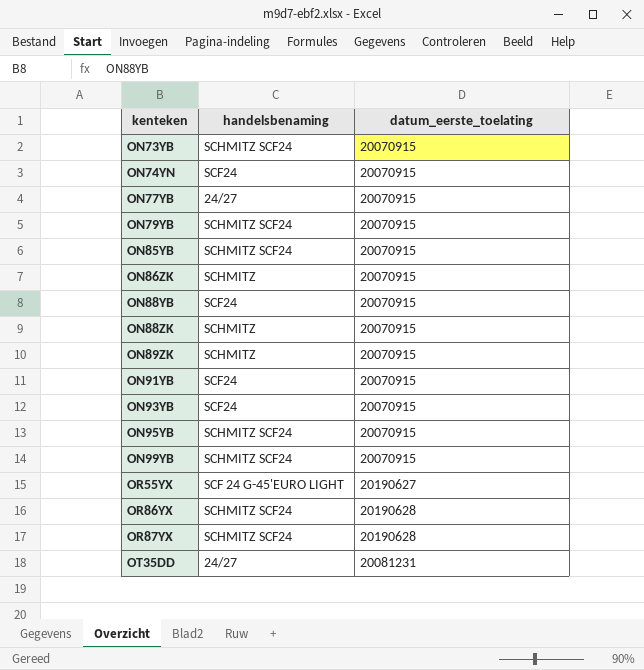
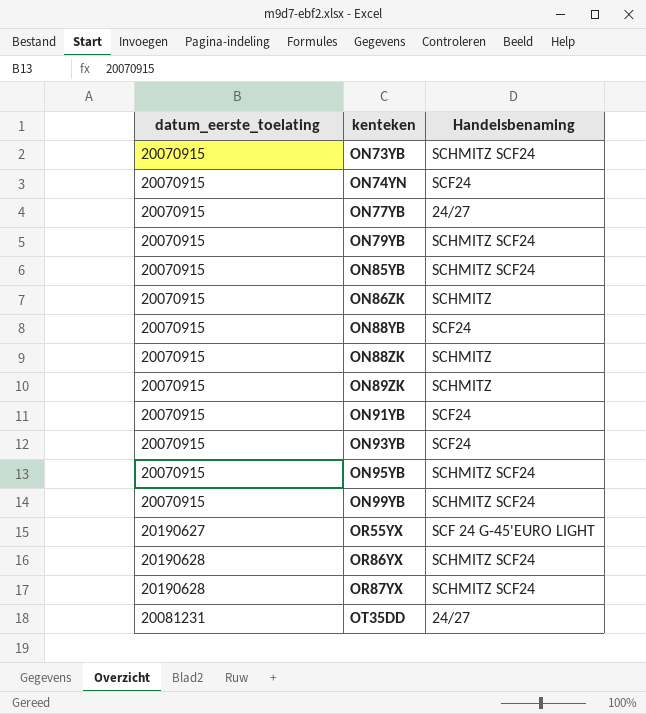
column datum_eerste_toelating | position: 3 -> 1
column name: handelsbenaming -> Handelsbenaming

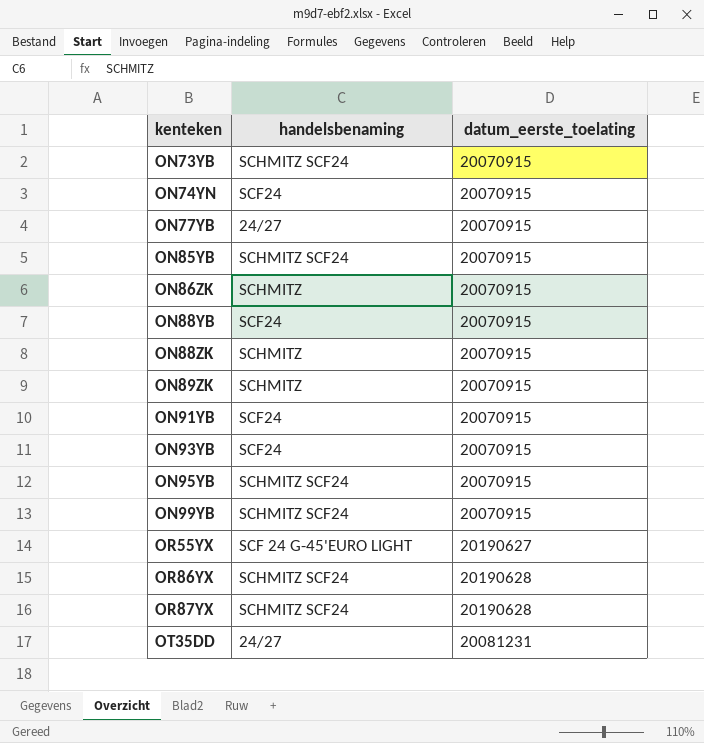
column name: Handelsbenaming -> handelsbenaming
column datum_eerste_toelating | position: 1 -> 3
row ON79YB: 20070915 | SCHMITZ SCF24 -> none

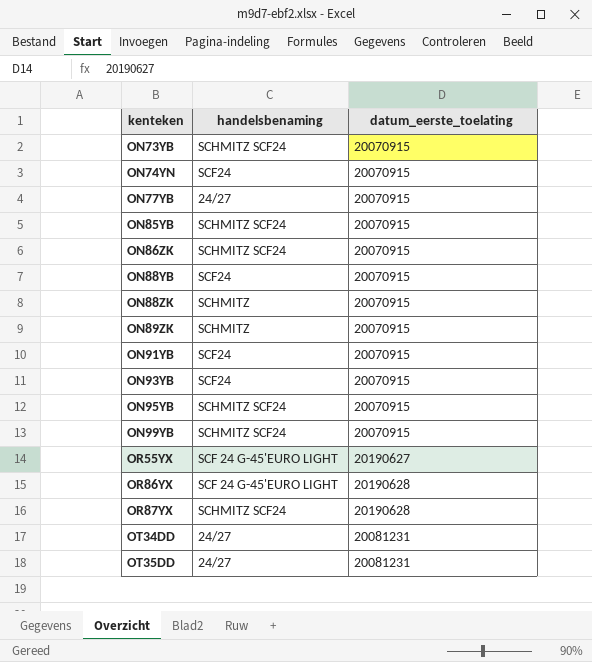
ON86ZK | handelsbenaming: SCHMITZ -> SCHMITZ SCF24
OR86YX | handelsbenaming: SCHMITZ SCF24 -> SCF 24 G-45'EURO LIGHT
row OT34DD: none -> 24/27 | 20081231

